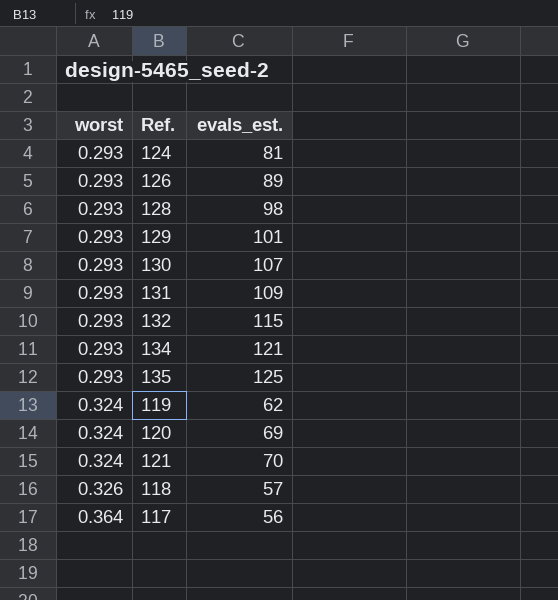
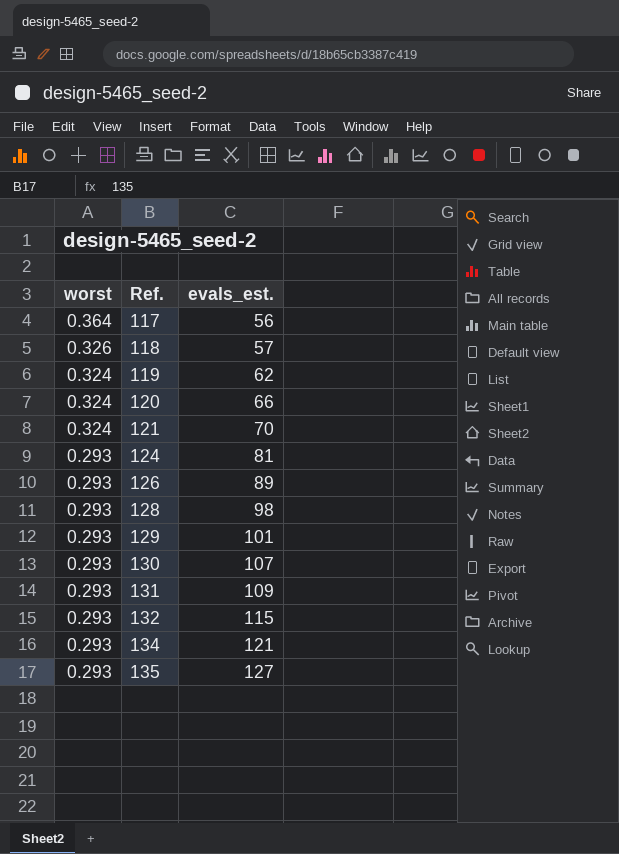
row order: worst ascending -> worst descending
120 | evals_est.: 69 -> 66
135 | evals_est.: 125 -> 127

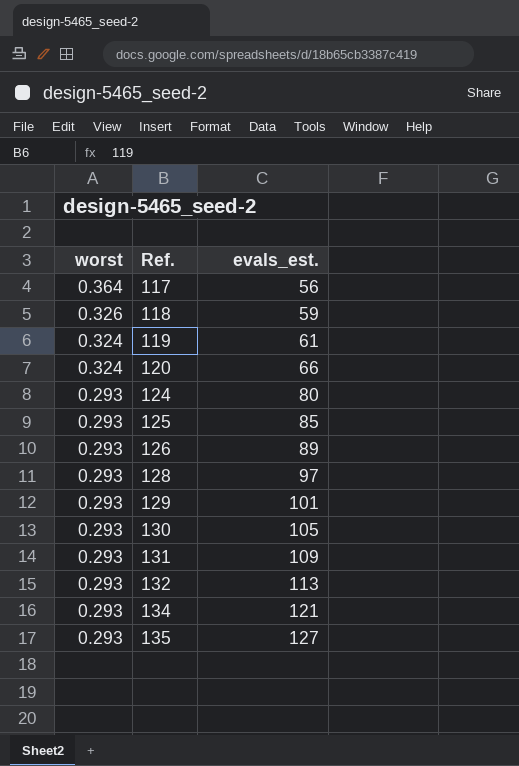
row 121: 0.324 | 70 -> none
118 | evals_est.: 57 -> 59
119 | evals_est.: 62 -> 61
124 | evals_est.: 81 -> 80
row 125: none -> 0.293 | 85
128 | evals_est.: 98 -> 97
130 | evals_est.: 107 -> 105
132 | evals_est.: 115 -> 113

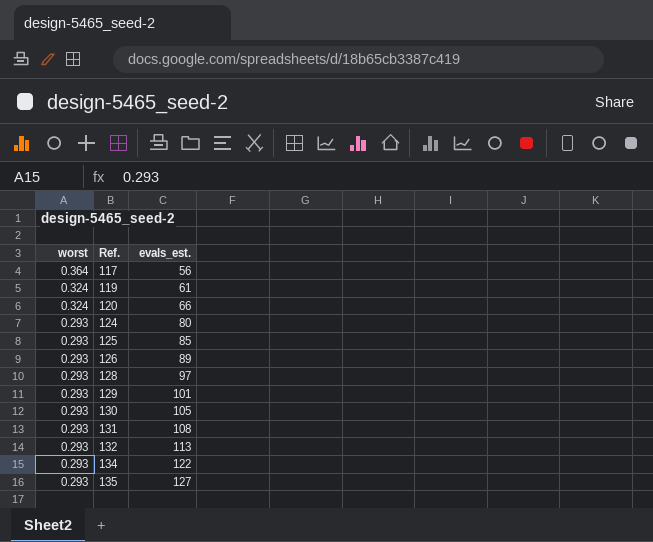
row 118: 0.326 | 59 -> none
131 | evals_est.: 109 -> 108
134 | evals_est.: 121 -> 122

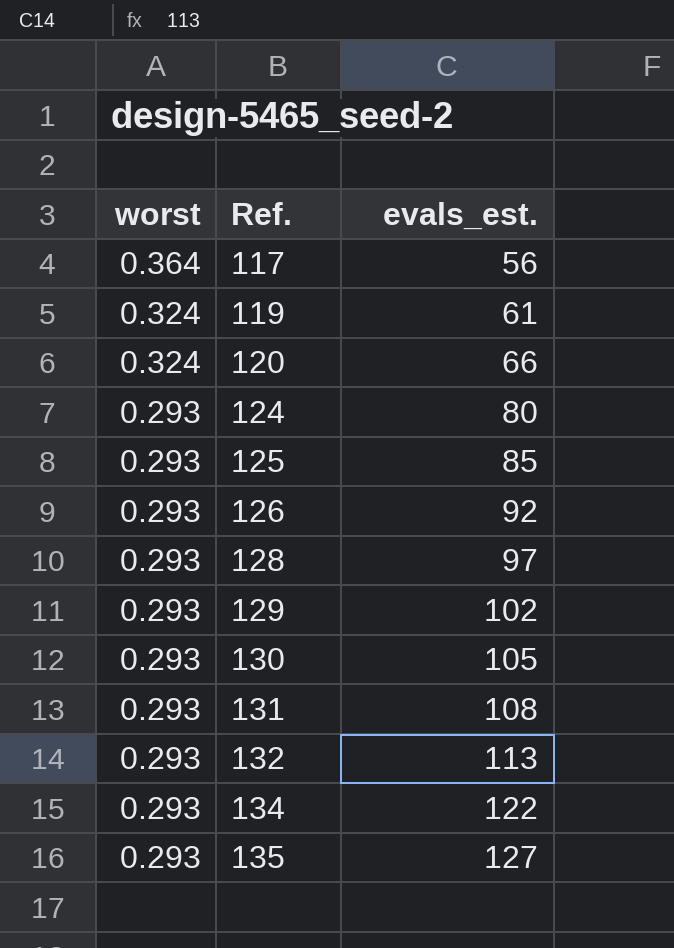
126 | evals_est.: 89 -> 92
129 | evals_est.: 101 -> 102

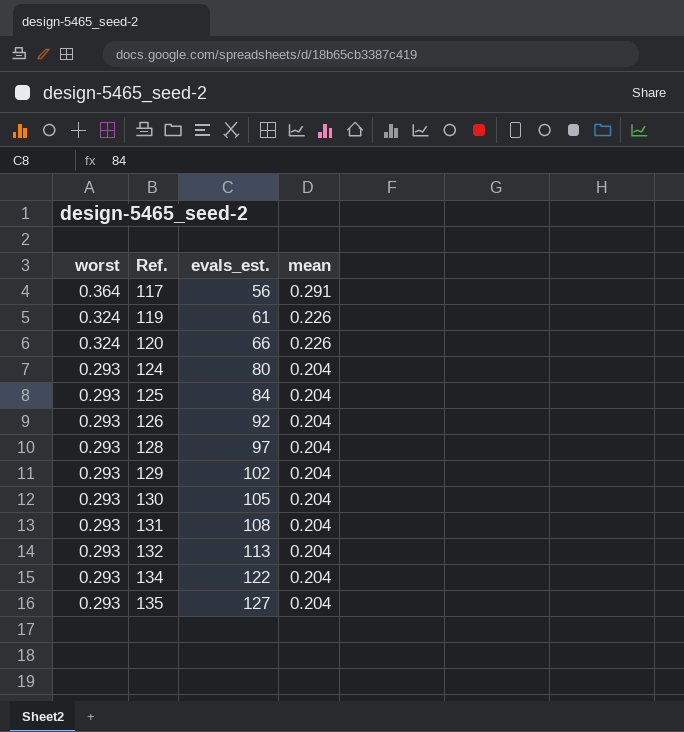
column mean | position: none -> 4
125 | evals_est.: 85 -> 84

